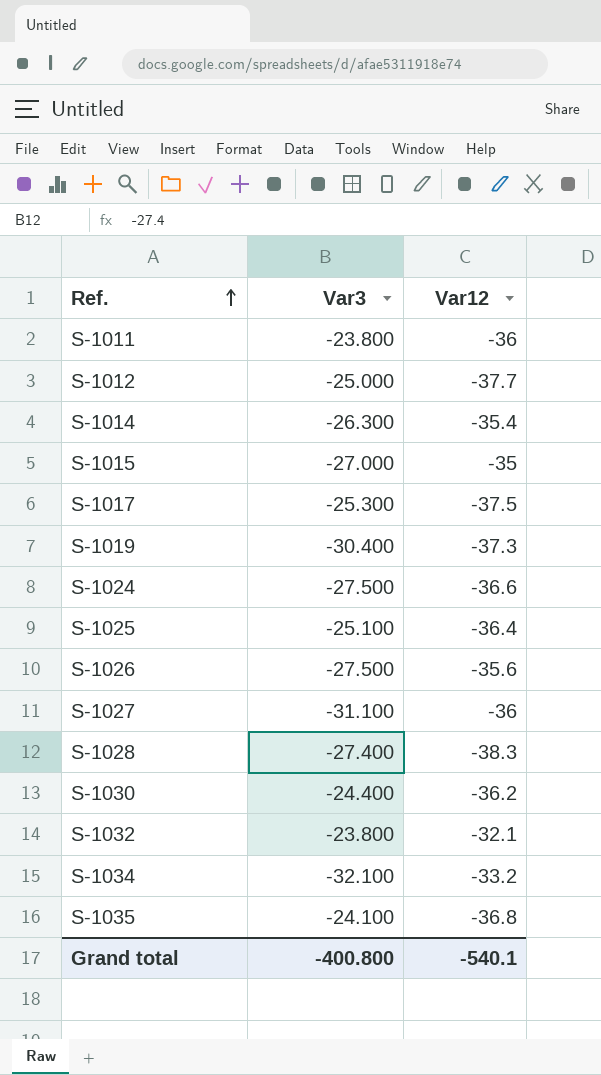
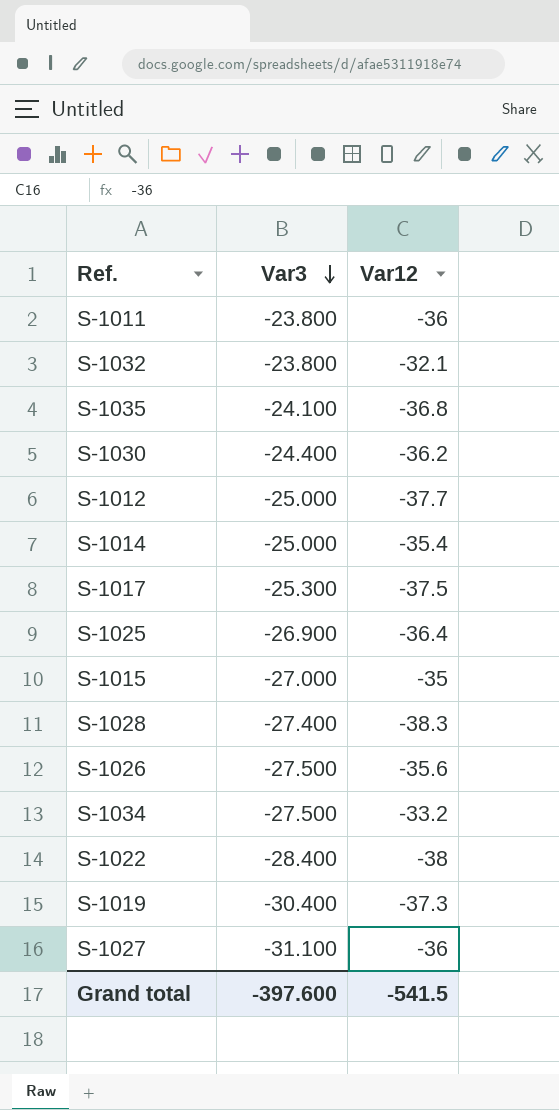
row order: Ref. ascending -> Var3 descending
row S-1024: -27.500 | -36.6 -> none
S-1014 | Var3: -26.300 -> -25.000
S-1025 | Var3: -25.100 -> -26.900
S-1034 | Var3: -32.100 -> -27.500
row S-1022: none -> -28.400 | -38
Grand total | Var3: -400.800 -> -397.600
Grand total | Var12: -540.1 -> -541.5

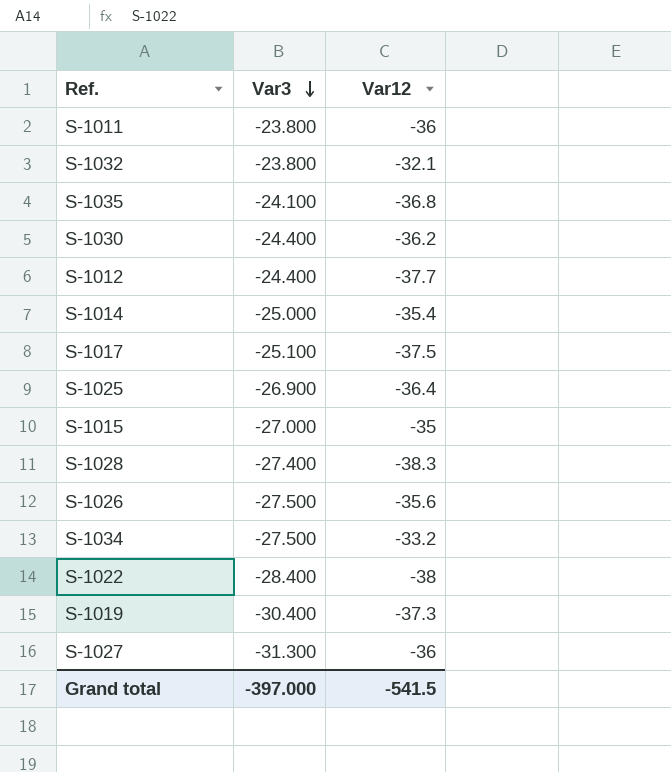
S-1012 | Var3: -25.000 -> -24.400
S-1017 | Var3: -25.300 -> -25.100
S-1027 | Var3: -31.100 -> -31.300
Grand total | Var3: -397.600 -> -397.000

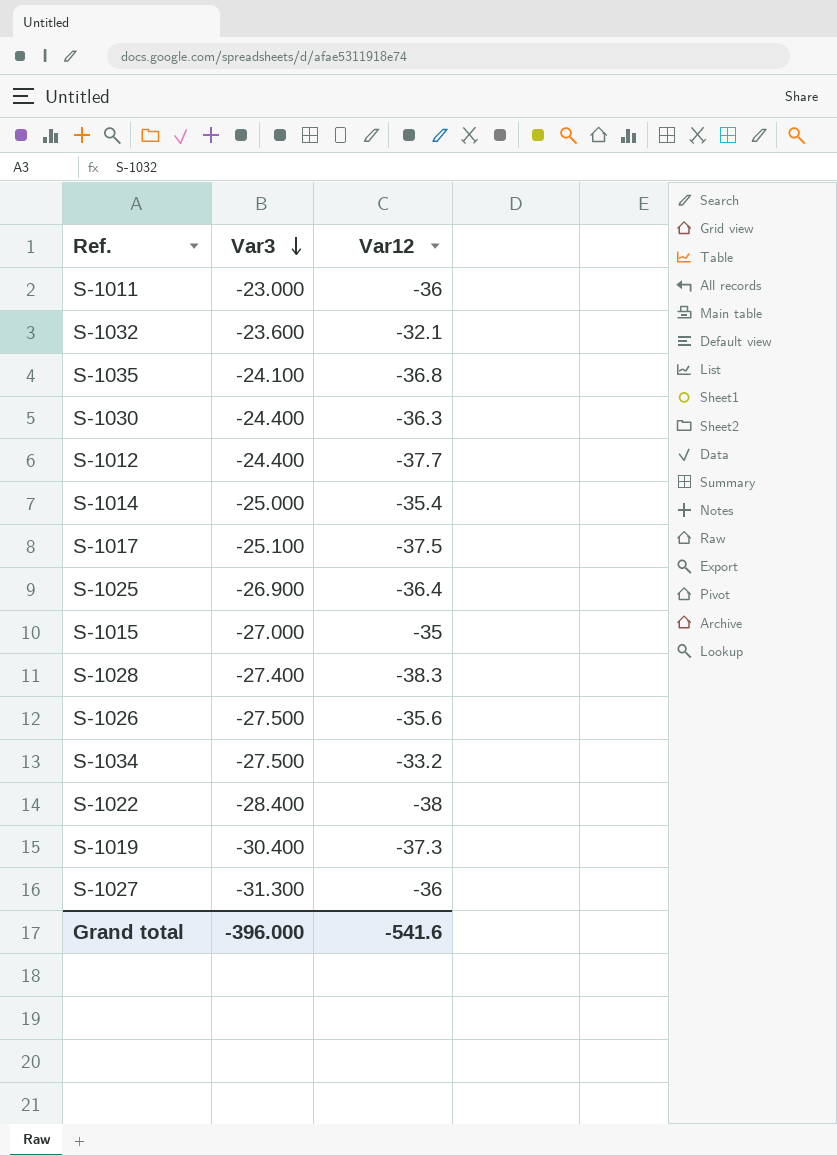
S-1011 | Var3: -23.800 -> -23.000
S-1032 | Var3: -23.800 -> -23.600
S-1030 | Var12: -36.2 -> -36.3
Grand total | Var3: -397.000 -> -396.000
Grand total | Var12: -541.5 -> -541.6

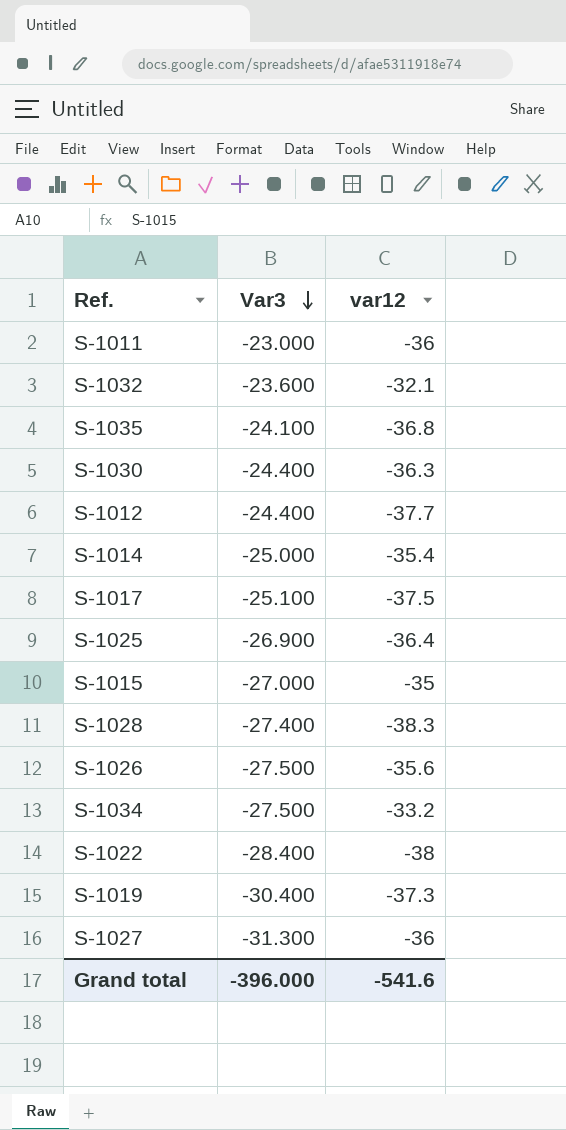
column name: Var12 -> var12

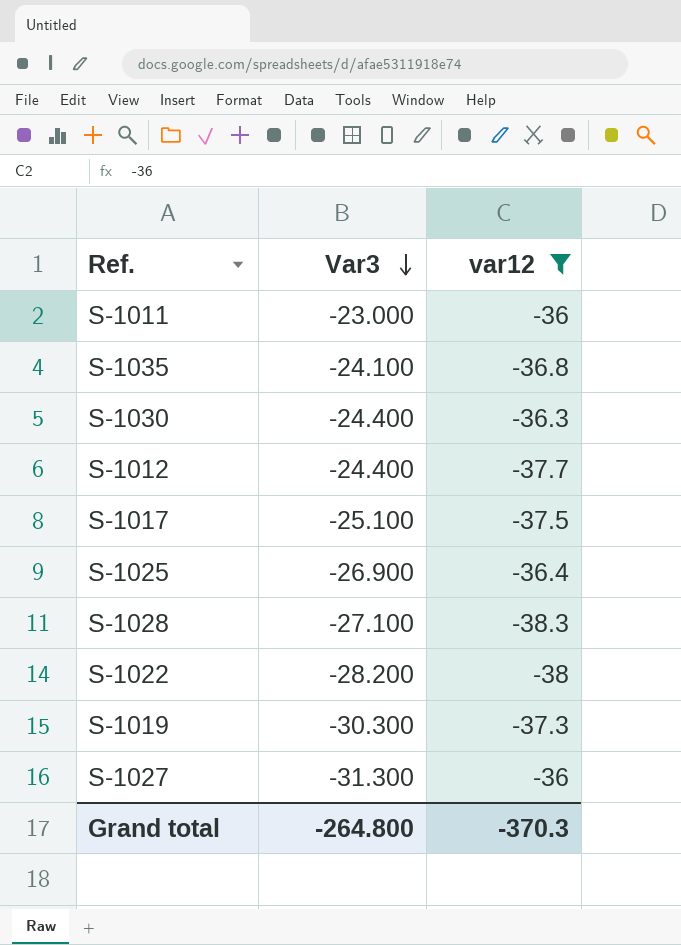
filter: none -> var12 <= -36
S-1028 | Var3: -27.400 -> -27.100
S-1022 | Var3: -28.400 -> -28.200
S-1019 | Var3: -30.400 -> -30.300
Grand total | Var3: -396.000 -> -264.800
Grand total | var12: -541.6 -> -370.3

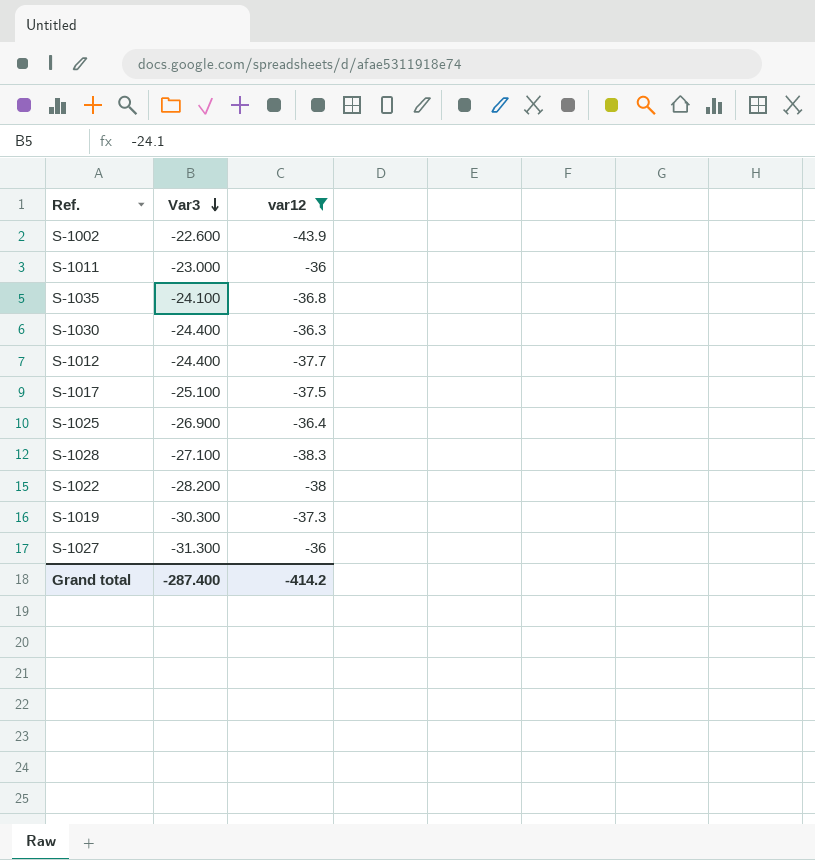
row S-1002: none -> -22.600 | -43.9
Grand total | Var3: -264.800 -> -287.400
Grand total | var12: -370.3 -> -414.2

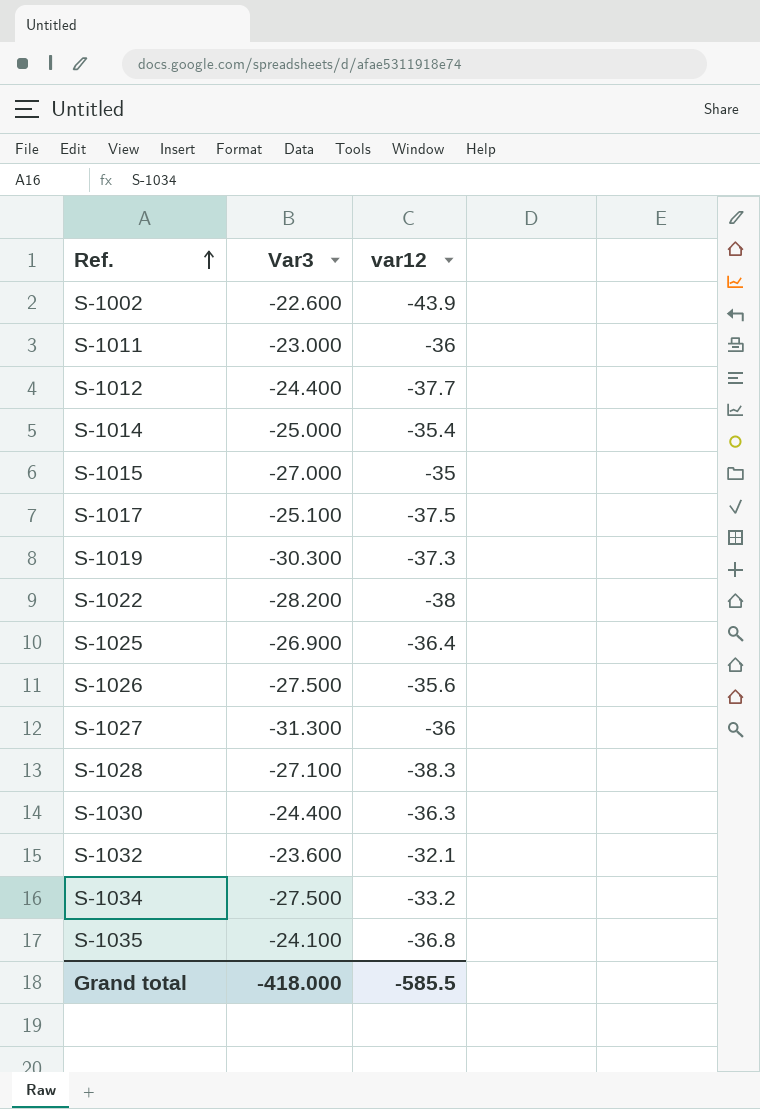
filter: var12 <= -36 -> none
row order: Var3 descending -> Ref. ascending
Grand total | Var3: -287.400 -> -418.000
Grand total | var12: -414.2 -> -585.5

